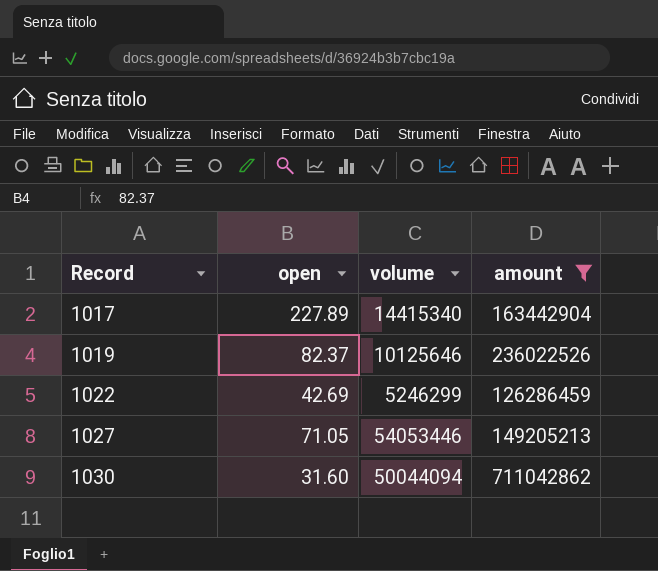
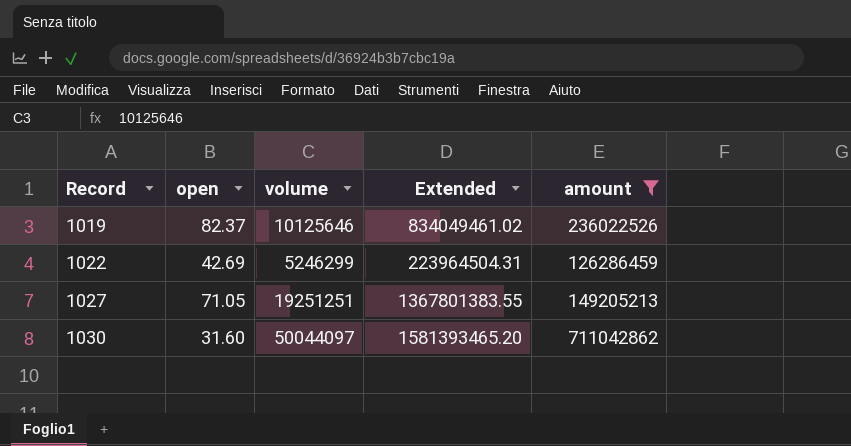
column Extended | formula: none -> [open] * [volume]
row 1017: 227.89 | 14415340 | 163442904 -> none
1027 | volume: 54053446 -> 19251251
1030 | volume: 50044094 -> 50044097

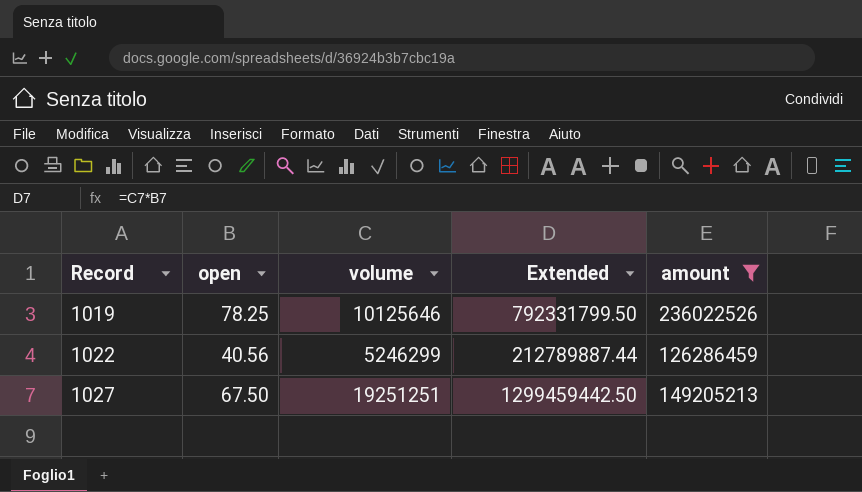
row 1030: 31.60 | 50044097 | 1581393465.20 | 711042862 -> none
1019 | open: 82.37 -> 78.25
1019 | Extended: 834049461.02 -> 792331799.50
1022 | open: 42.69 -> 40.56
1022 | Extended: 223964504.31 -> 212789887.44
1027 | open: 71.05 -> 67.50
1027 | Extended: 1367801383.55 -> 1299459442.50

